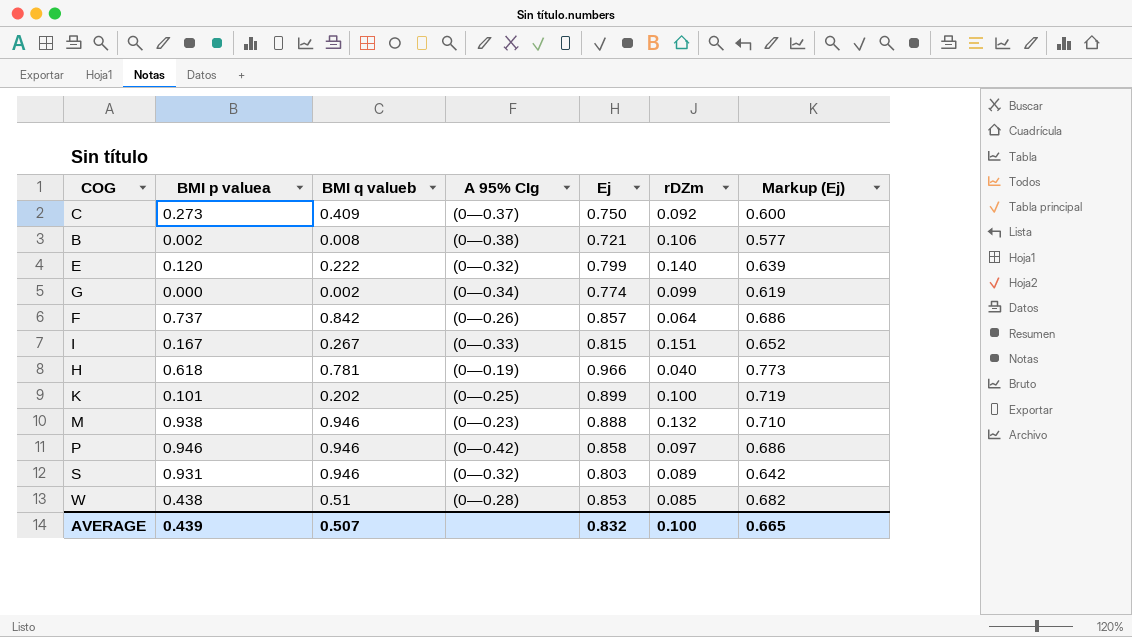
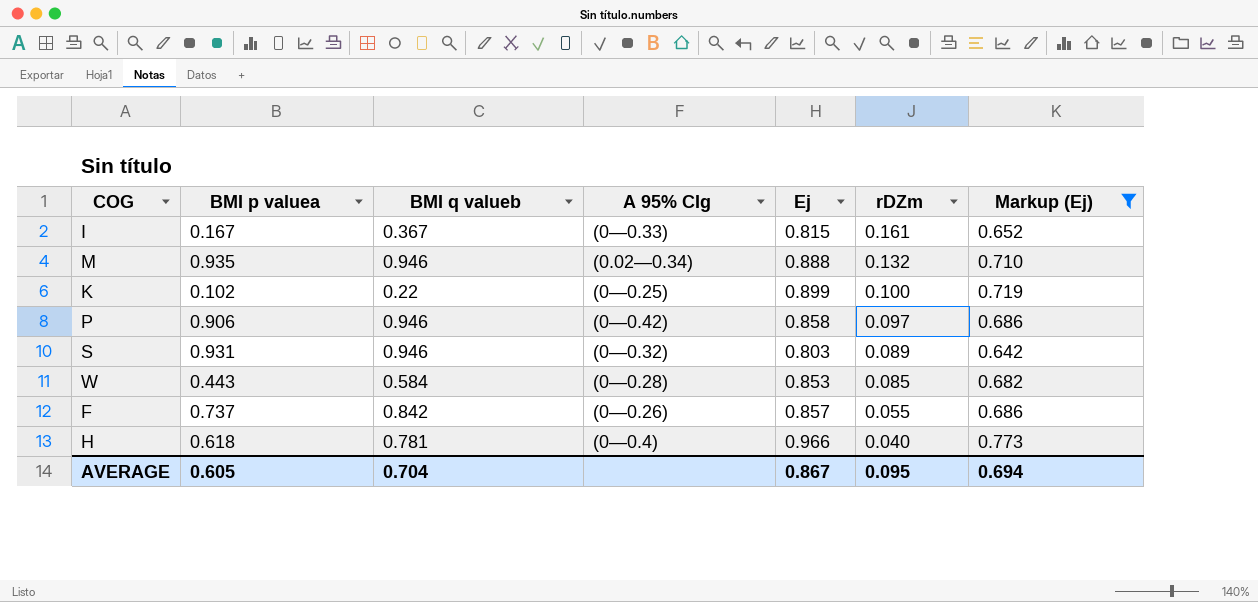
filter: none -> Markup (Ej) >= 0.642
row order: none -> rDZm descending
I | BMI q valueb: 0.267 -> 0.367
I | rDZm: 0.151 -> 0.161
M | BMI p valuea: 0.938 -> 0.935
M | A 95% CIg: (0—0.23) -> (0.02—0.34)
K | BMI p valuea: 0.101 -> 0.102
K | BMI q valueb: 0.202 -> 0.22
P | BMI p valuea: 0.946 -> 0.906
W | BMI p valuea: 0.438 -> 0.443
W | BMI q valueb: 0.51 -> 0.584
F | rDZm: 0.064 -> 0.055
H | A 95% CIg: (0—0.19) -> (0—0.4)
AVERAGE | BMI p valuea: 0.439 -> 0.605
AVERAGE | BMI q valueb: 0.507 -> 0.704
AVERAGE | Ej: 0.832 -> 0.867
AVERAGE | rDZm: 0.100 -> 0.095
AVERAGE | Markup (Ej): 0.665 -> 0.694

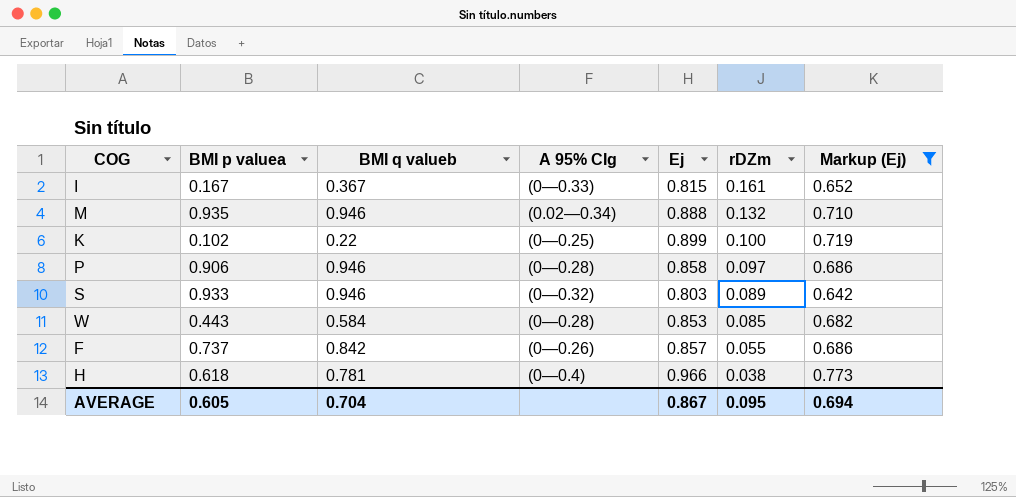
P | A 95% CIg: (0—0.42) -> (0—0.28)
S | BMI p valuea: 0.931 -> 0.933
H | rDZm: 0.040 -> 0.038

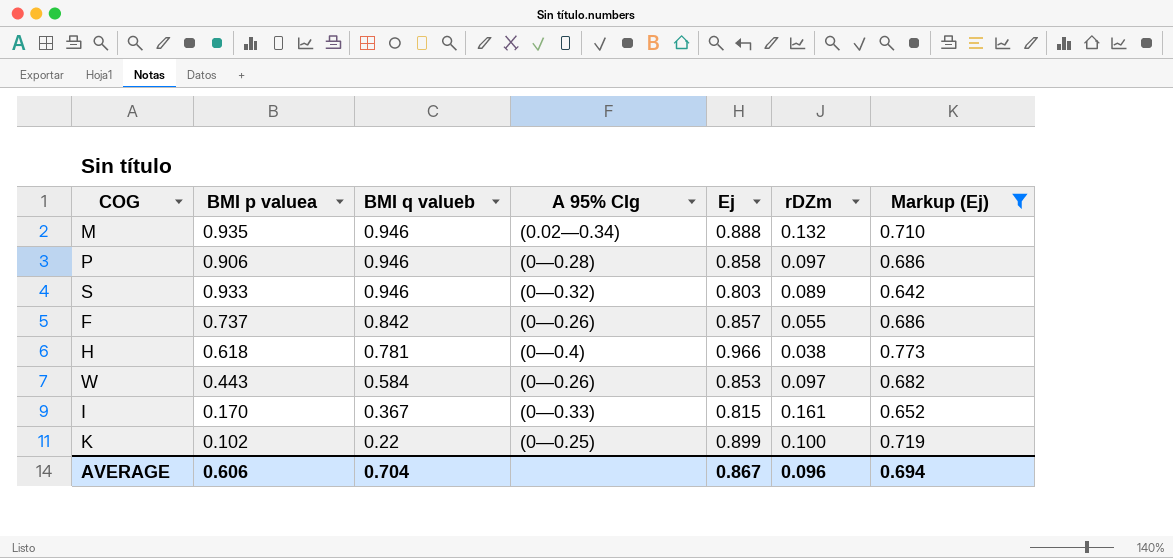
row order: rDZm descending -> BMI q valueb descending
W | A 95% CIg: (0—0.28) -> (0—0.26)
W | rDZm: 0.085 -> 0.097
I | BMI p valuea: 0.167 -> 0.170
AVERAGE | BMI p valuea: 0.605 -> 0.606
AVERAGE | rDZm: 0.095 -> 0.096

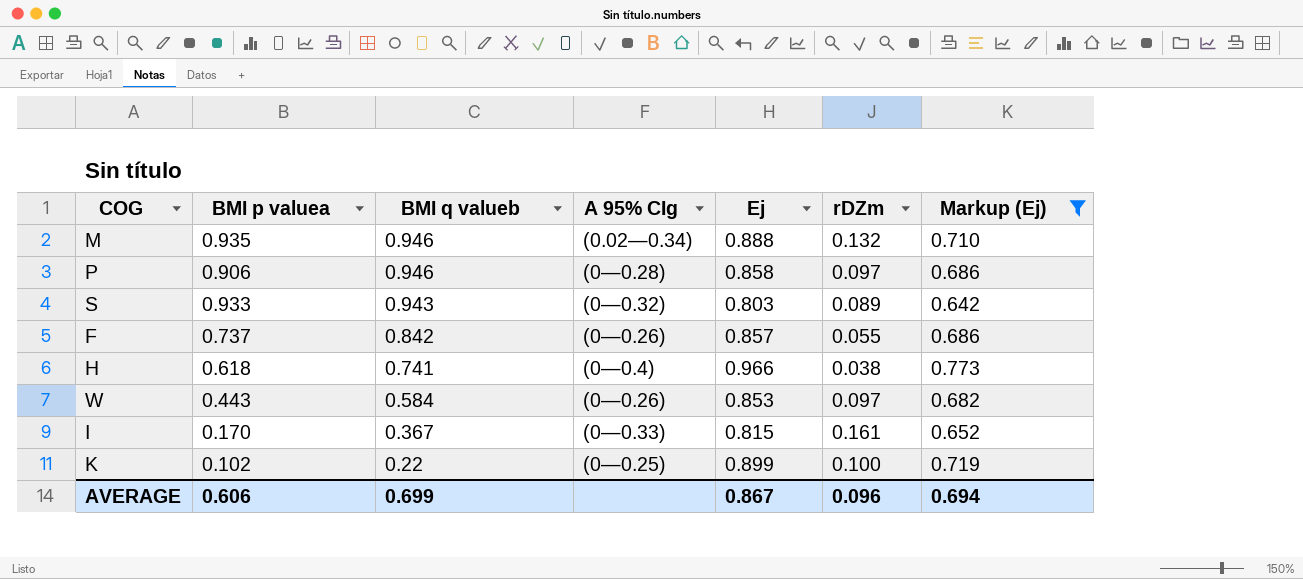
S | BMI q valueb: 0.946 -> 0.943
H | BMI q valueb: 0.781 -> 0.741
AVERAGE | BMI q valueb: 0.704 -> 0.699

